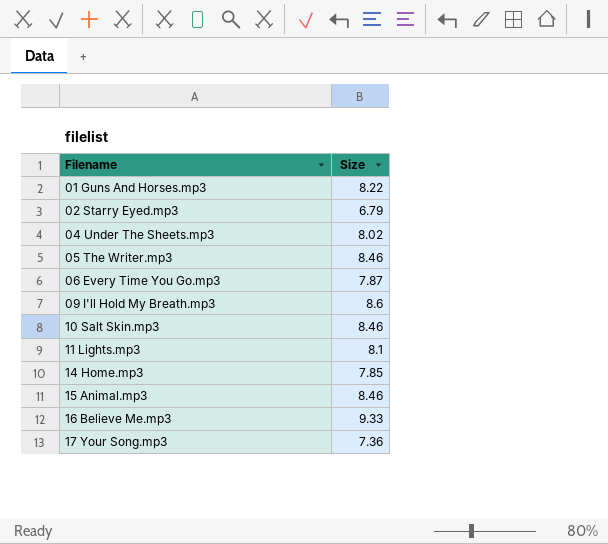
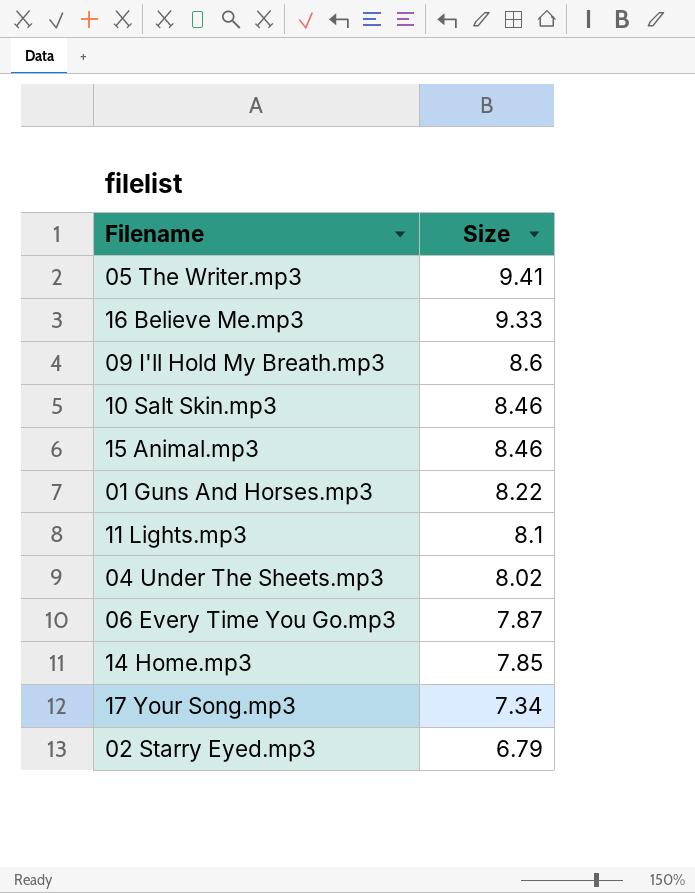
row order: Filename ascending -> Size descending
05 The Writer.mp3 | Size: 8.46 -> 9.41
17 Your Song.mp3 | Size: 7.36 -> 7.34

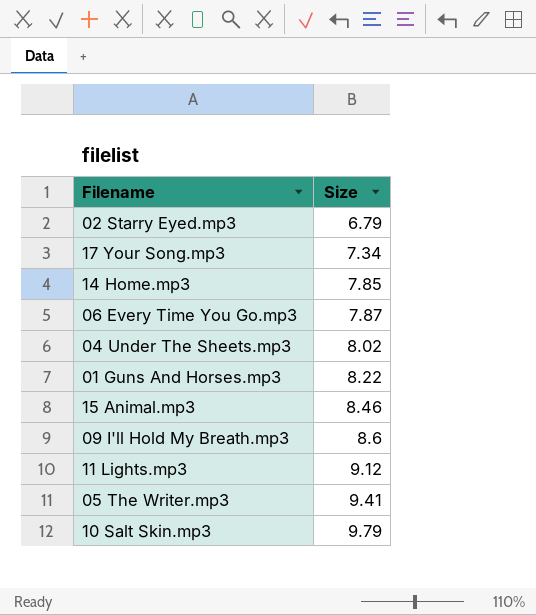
row order: Size descending -> Size ascending
row 16 Believe Me.mp3: 9.33 -> none
11 Lights.mp3 | Size: 8.1 -> 9.12
10 Salt Skin.mp3 | Size: 8.46 -> 9.79

